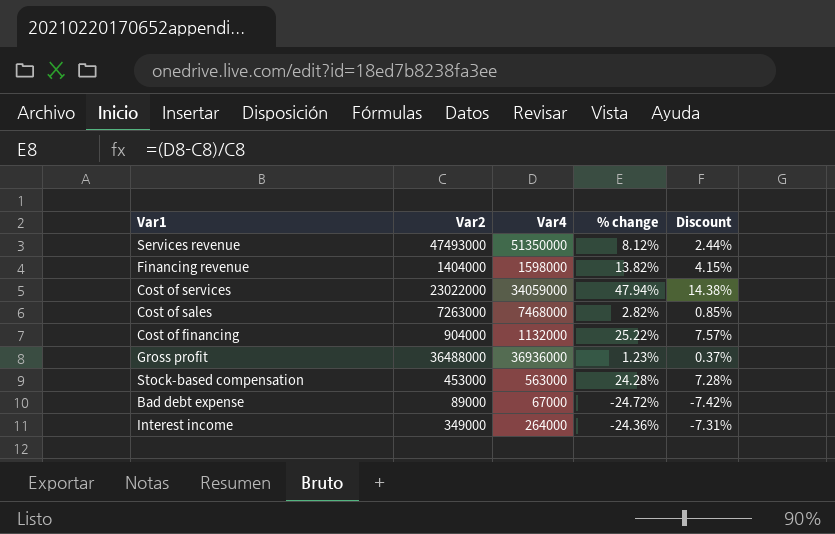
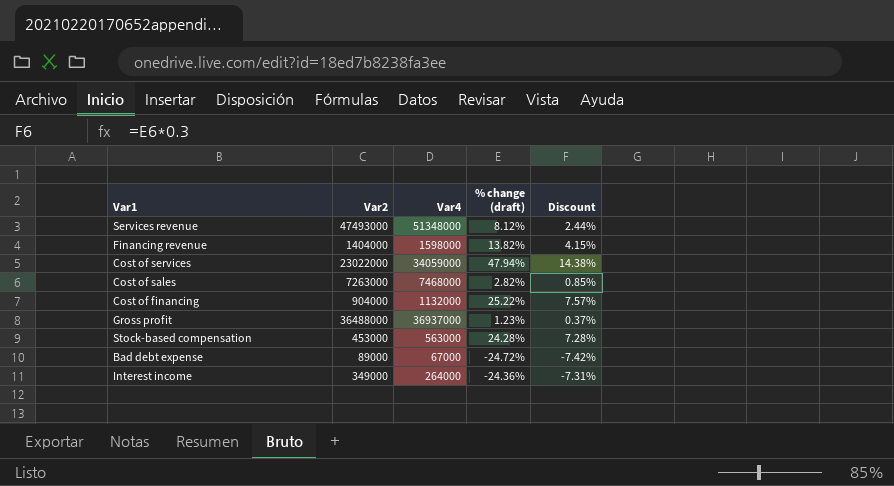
column name: % change -> % change (draft)
Services revenue | Var4: 51350000 -> 51348000
Gross profit | Var4: 36936000 -> 36937000

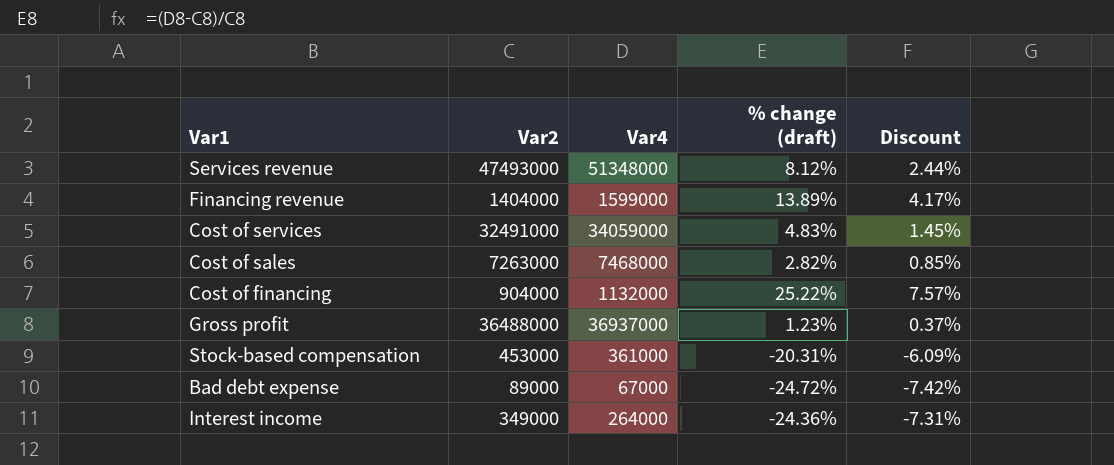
Financing revenue | Var4: 1598000 -> 1599000
Financing revenue | % change (draft): 13.82% -> 13.89%
Financing revenue | Discount: 4.15% -> 4.17%
Cost of services | Var2: 23022000 -> 32491000
Cost of services | % change (draft): 47.94% -> 4.83%
Cost of services | Discount: 14.38% -> 1.45%
Stock-based compensation | Var4: 563000 -> 361000
Stock-based compensation | % change (draft): 24.28% -> -20.31%
Stock-based compensation | Discount: 7.28% -> -6.09%

